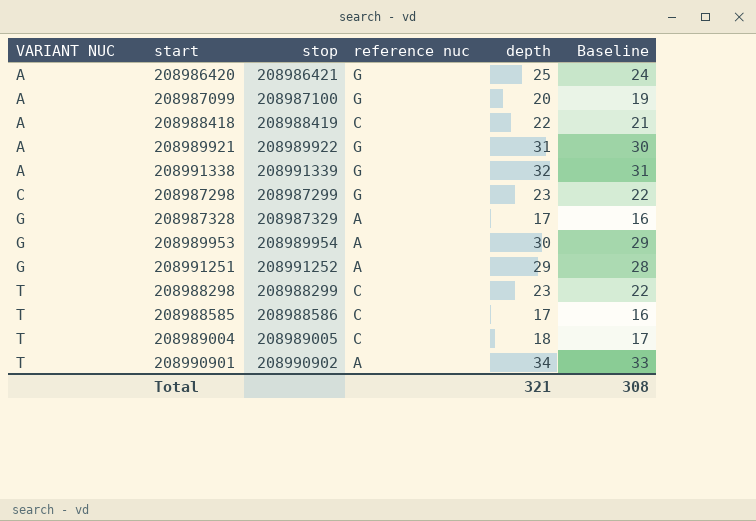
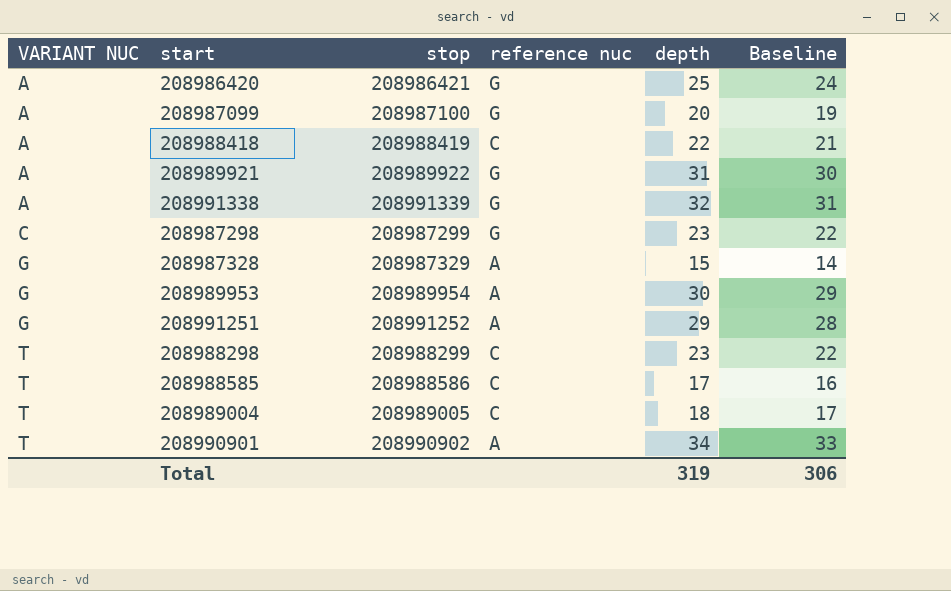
208987328 | depth: 17 -> 15
208987328 | Baseline: 16 -> 14
Total | depth: 321 -> 319
Total | Baseline: 308 -> 306

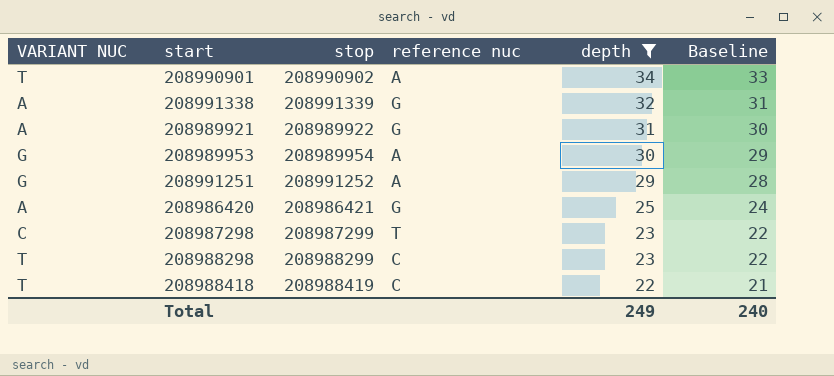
filter: none -> depth >= 22
row order: VARIANT NUC ascending -> depth descending
208987298 | reference nuc: G -> T
208988418 | VARIANT NUC: A -> T
Total | depth: 319 -> 249
Total | Baseline: 306 -> 240

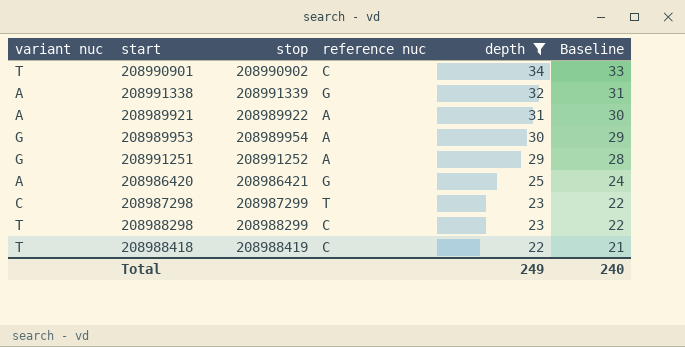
column name: VARIANT NUC -> variant nuc
208990901 | reference nuc: A -> C
208989921 | reference nuc: G -> A

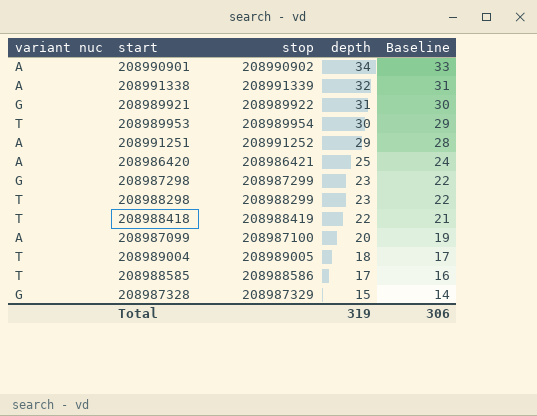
filter: depth >= 22 -> none
column reference nuc | position: 4 -> none
208990901 | variant nuc: T -> A
208989921 | variant nuc: A -> G
208989953 | variant nuc: G -> T
208991251 | variant nuc: G -> A
208987298 | variant nuc: C -> G
Total | depth: 249 -> 319
Total | Baseline: 240 -> 306

